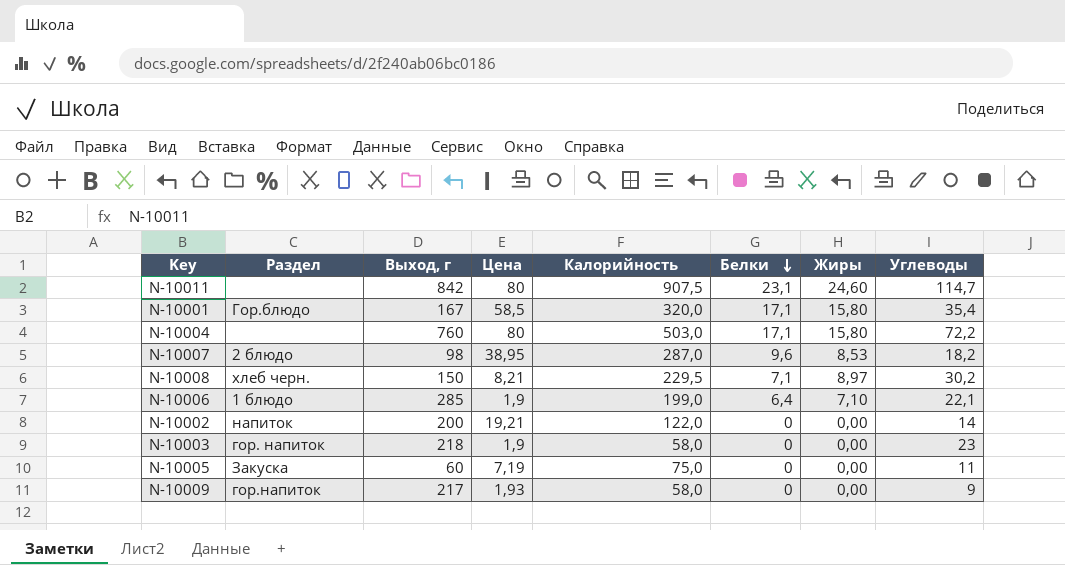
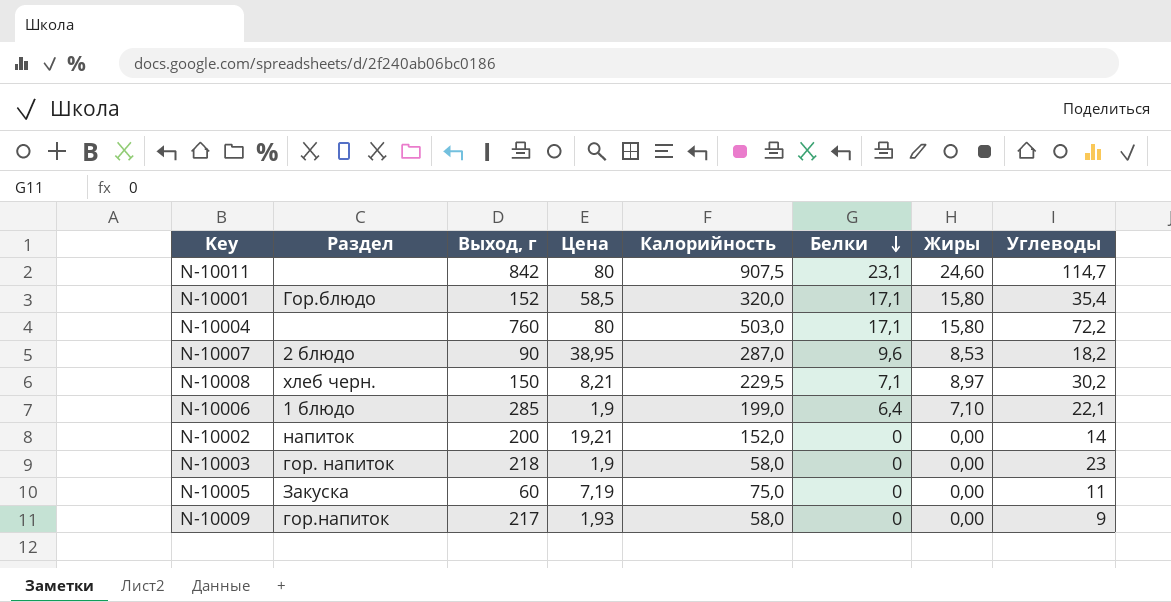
N-10001 | Выход, г: 167 -> 152
N-10007 | Выход, г: 98 -> 90
N-10002 | Калорийность: 122,0 -> 152,0

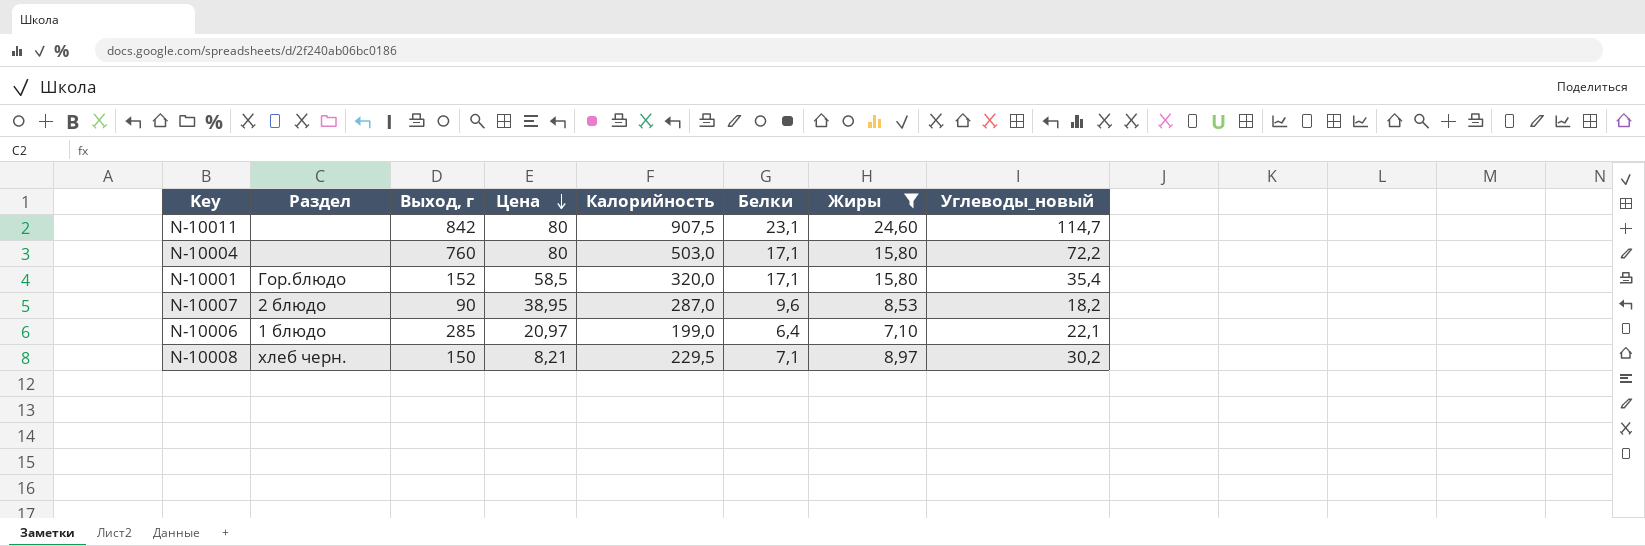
filter: none -> Жиры != 0,00
row order: Белки descending -> Цена descending
column name: Углеводы -> Углеводы_новый
N-10006 | Цена: 1,9 -> 20,97

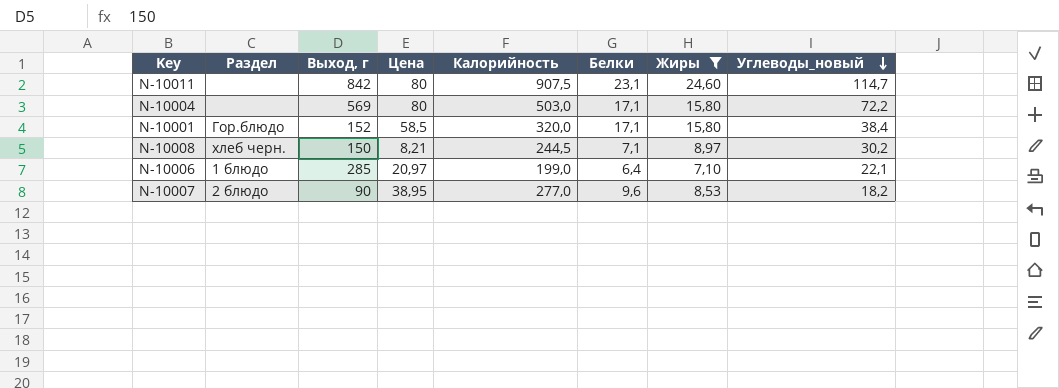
row order: Цена descending -> Углеводы_новый descending
N-10004 | Выход, г: 760 -> 569
N-10001 | Углеводы_новый: 35,4 -> 38,4
N-10008 | Калорийность: 229,5 -> 244,5
N-10007 | Калорийность: 287,0 -> 277,0

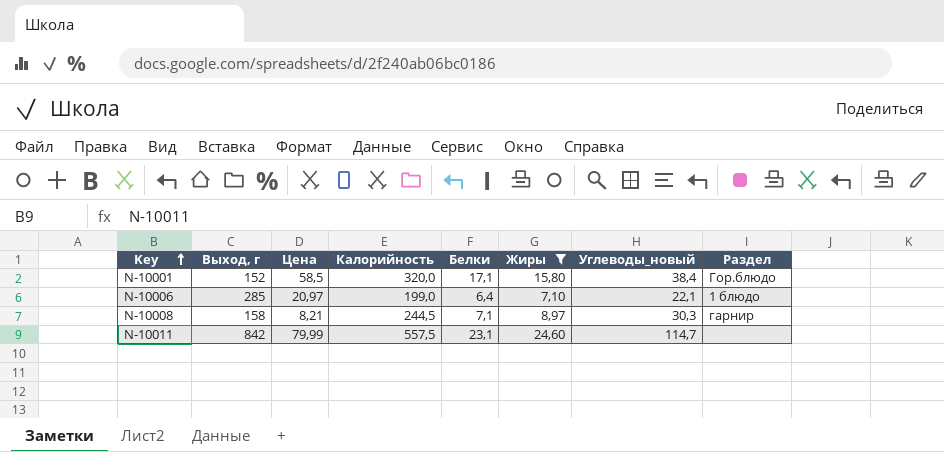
row order: Углеводы_новый descending -> Key ascending
column Раздел | position: 2 -> 8
row N-10004: none | 569 | 80 | 503,0 | 17,1 | 15,80 | 72,2 -> none
row N-10007: 2 блюдо | 90 | 38,95 | 277,0 | 9,6 | 8,53 | 18,2 -> none
N-10008 | Выход, г: 150 -> 158
N-10008 | Углеводы_новый: 30,2 -> 30,3
N-10008 | Раздел: хлеб черн. -> гарнир
N-10011 | Цена: 80 -> 79,99
N-10011 | Калорийность: 907,5 -> 557,5

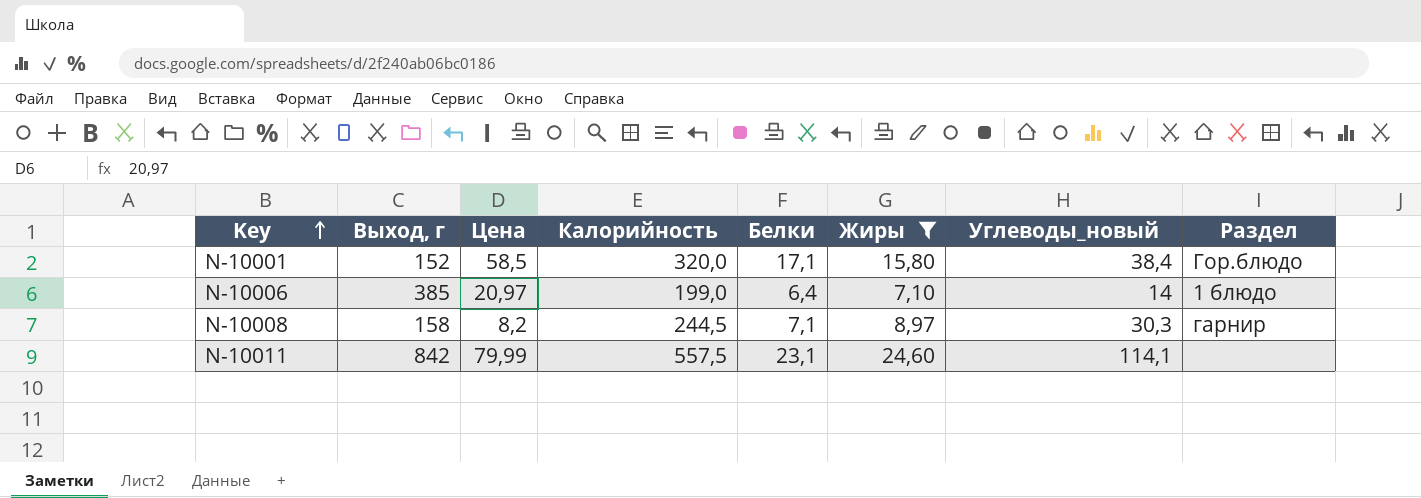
N-10006 | Выход, г: 285 -> 385
N-10006 | Углеводы_новый: 22,1 -> 14
N-10008 | Цена: 8,21 -> 8,2
N-10011 | Углеводы_новый: 114,7 -> 114,1

